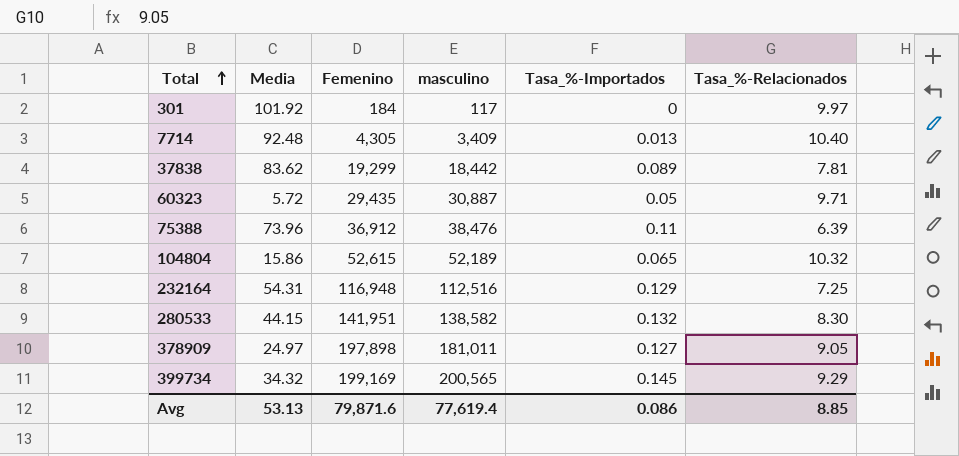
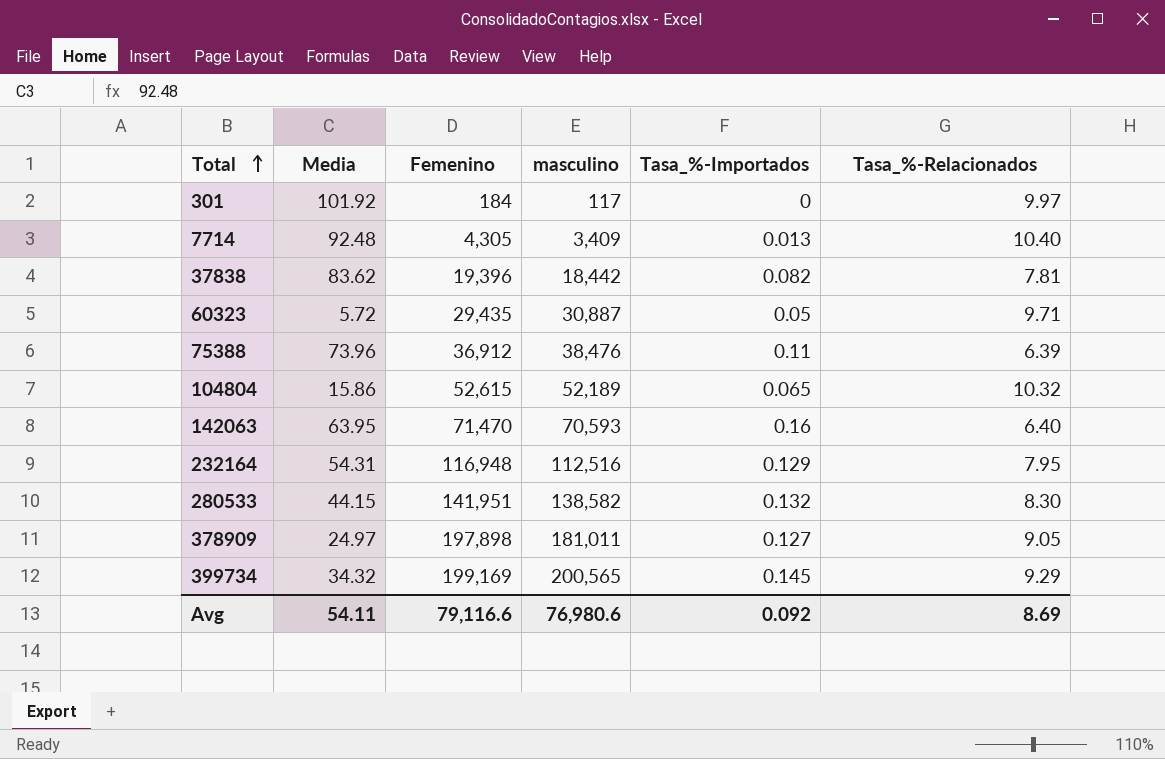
37838 | Femenino: 19,299 -> 19,396
37838 | Tasa_%-Importados: 0.089 -> 0.082
row 142063: none -> 63.95 | 71,470 | 70,593 | 0.16 | 6.40
232164 | Tasa_%-Relacionados: 7.25 -> 7.95
Avg | Media: 53.13 -> 54.11
Avg | Femenino: 79,871.6 -> 79,116.6
Avg | masculino: 77,619.4 -> 76,980.6
Avg | Tasa_%-Importados: 0.086 -> 0.092
Avg | Tasa_%-Relacionados: 8.85 -> 8.69

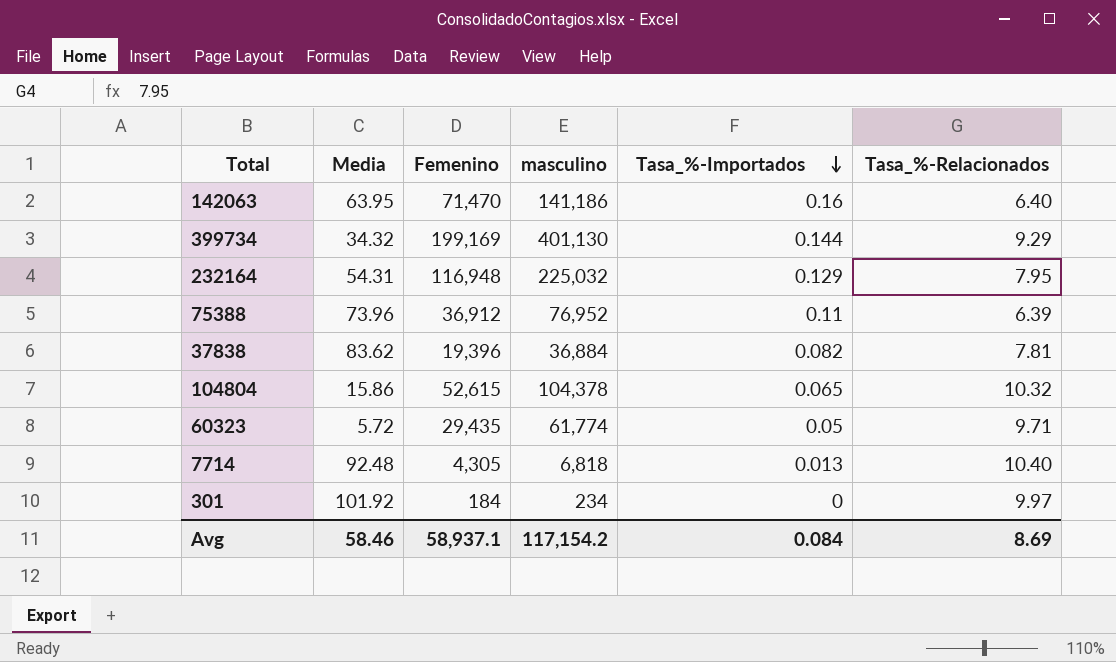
row order: Total ascending -> Tasa_%-Importados descending
row 280533: 44.15 | 141,951 | 138,582 | 0.132 | 8.30 -> none
row 378909: 24.97 | 197,898 | 181,011 | 0.127 | 9.05 -> none
142063 | masculino: 70,593 -> 141,186
399734 | masculino: 200,565 -> 401,130
399734 | Tasa_%-Importados: 0.145 -> 0.144
232164 | masculino: 112,516 -> 225,032
75388 | masculino: 38,476 -> 76,952
37838 | masculino: 18,442 -> 36,884
104804 | masculino: 52,189 -> 104,378
60323 | masculino: 30,887 -> 61,774
7714 | masculino: 3,409 -> 6,818
301 | masculino: 117 -> 234
Avg | Media: 54.11 -> 58.46
Avg | Femenino: 79,116.6 -> 58,937.1
Avg | masculino: 76,980.6 -> 117,154.2
Avg | Tasa_%-Importados: 0.092 -> 0.084

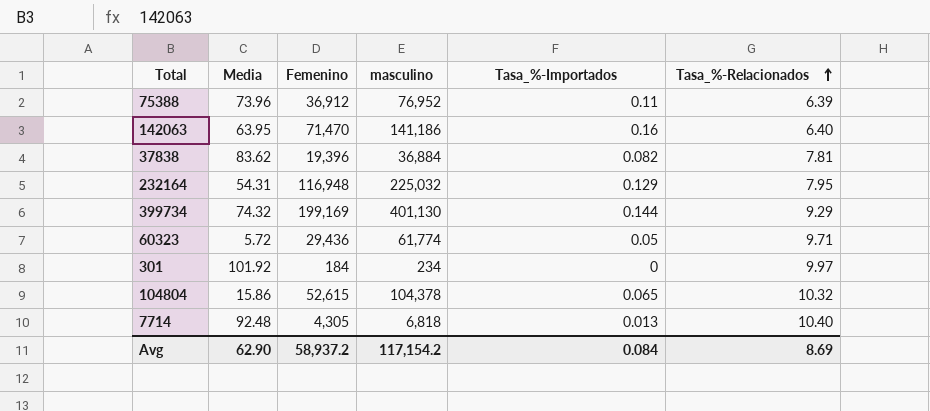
row order: Tasa_%-Importados descending -> Tasa_%-Relacionados ascending
399734 | Media: 34.32 -> 74.32
60323 | Femenino: 29,435 -> 29,436
Avg | Media: 58.46 -> 62.90
Avg | Femenino: 58,937.1 -> 58,937.2

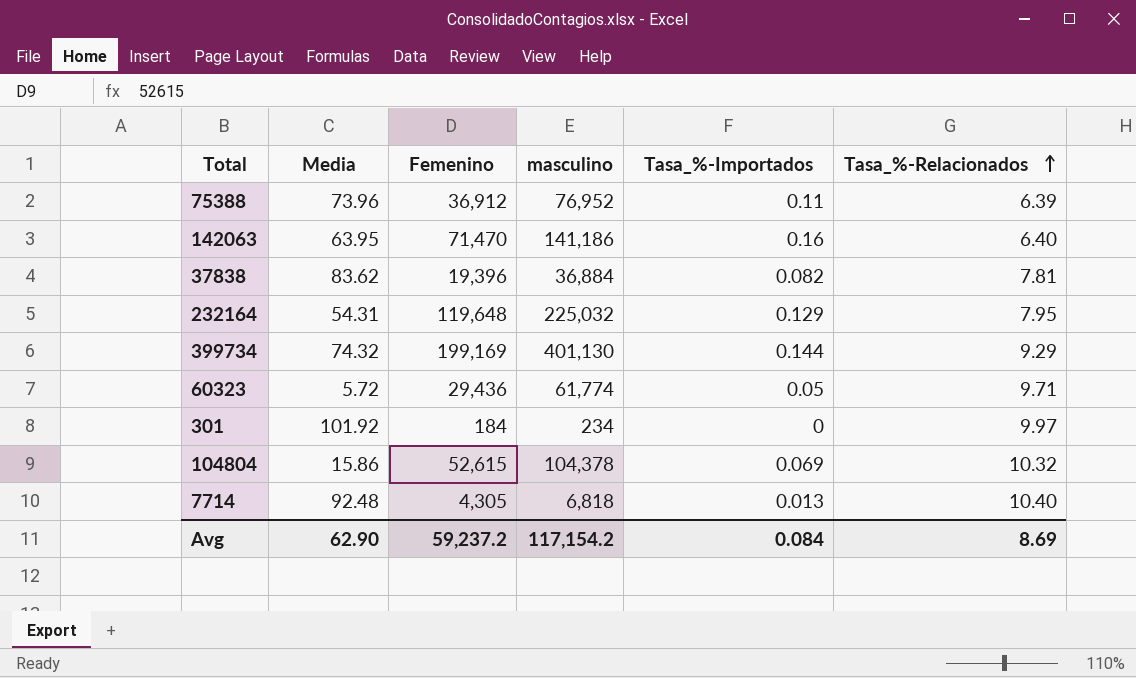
232164 | Femenino: 116,948 -> 119,648
104804 | Tasa_%-Importados: 0.065 -> 0.069
Avg | Femenino: 58,937.2 -> 59,237.2

